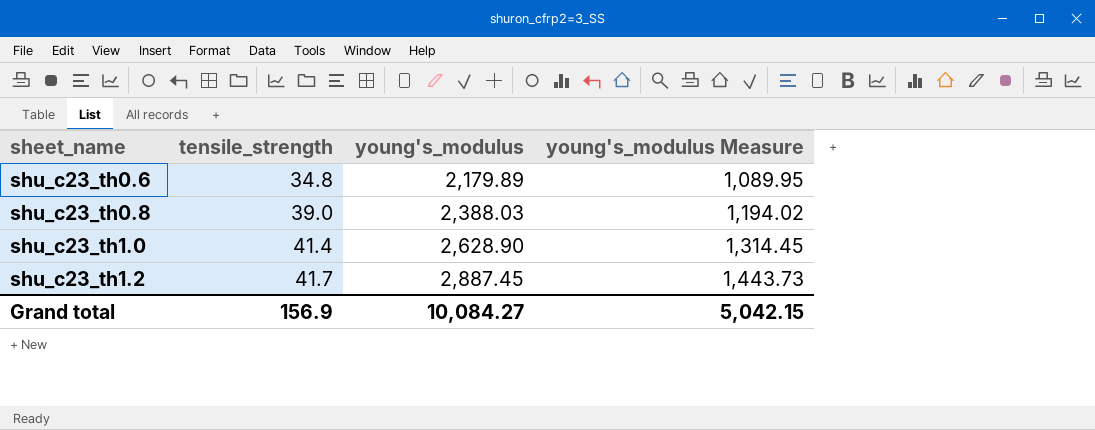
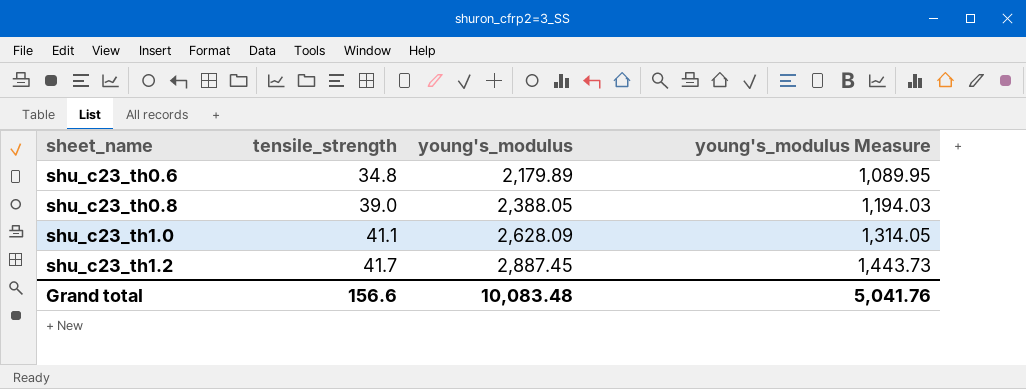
shu_c23_th0.8 | young's_modulus: 2,388.03 -> 2,388.05
shu_c23_th0.8 | young's_modulus Measure: 1,194.02 -> 1,194.03
shu_c23_th1.0 | tensile_strength: 41.4 -> 41.1
shu_c23_th1.0 | young's_modulus: 2,628.90 -> 2,628.09
shu_c23_th1.0 | young's_modulus Measure: 1,314.45 -> 1,314.05
Grand total | tensile_strength: 156.9 -> 156.6
Grand total | young's_modulus: 10,084.27 -> 10,083.48
Grand total | young's_modulus Measure: 5,042.15 -> 5,041.76

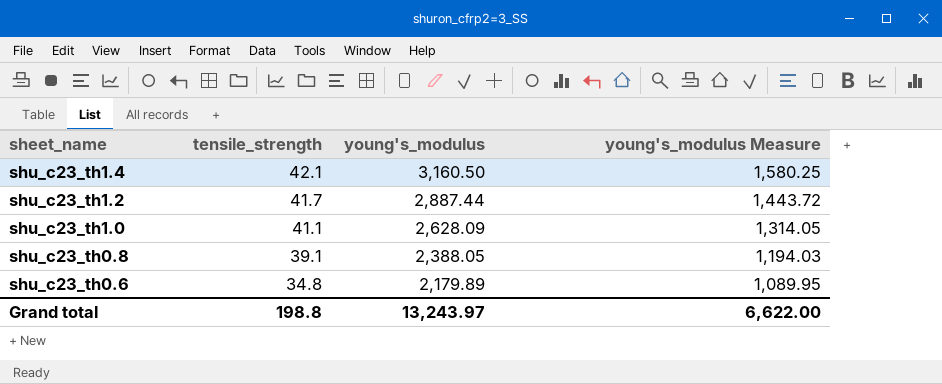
row order: sheet_name ascending -> sheet_name descending
row shu_c23_th1.4: none -> 42.1 | 3,160.50 | 1,580.25
shu_c23_th1.2 | young's_modulus: 2,887.45 -> 2,887.44
shu_c23_th1.2 | young's_modulus Measure: 1,443.73 -> 1,443.72
shu_c23_th0.8 | tensile_strength: 39.0 -> 39.1
Grand total | tensile_strength: 156.6 -> 198.8
Grand total | young's_modulus: 10,083.48 -> 13,243.97
Grand total | young's_modulus Measure: 5,041.76 -> 6,622.00

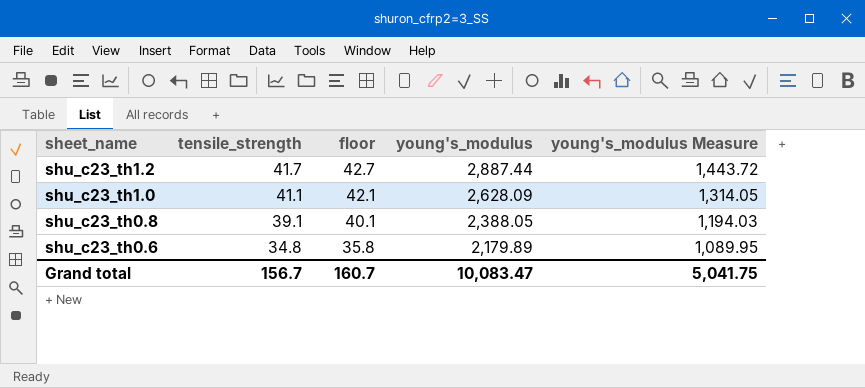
column floor | formula: none -> [tensile_strength] + 1
row shu_c23_th1.4: 42.1 | 3,160.50 | 1,580.25 -> none
Grand total | tensile_strength: 198.8 -> 156.7
Grand total | young's_modulus: 13,243.97 -> 10,083.47
Grand total | young's_modulus Measure: 6,622.00 -> 5,041.75

